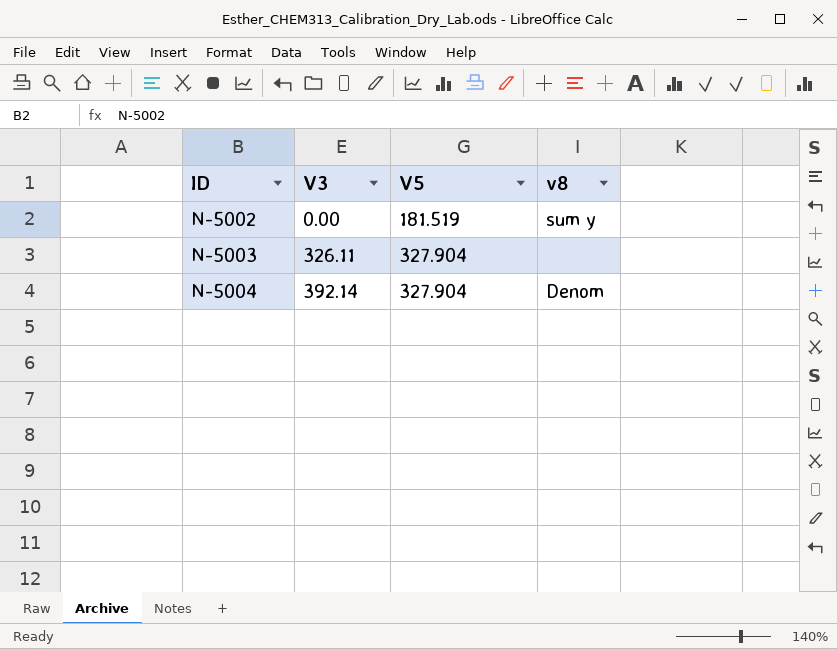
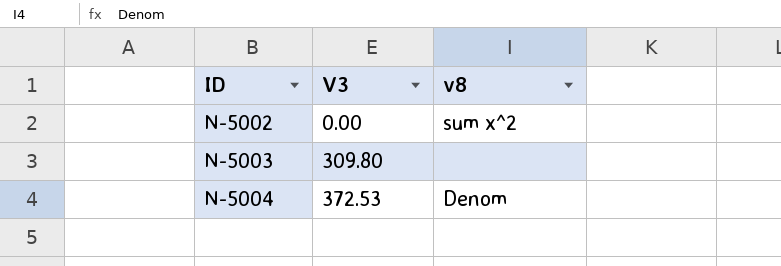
column V5 | position: 3 -> none
N-5002 | v8: sum y -> sum x^2
N-5003 | V3: 326.11 -> 309.80
N-5004 | V3: 392.14 -> 372.53

